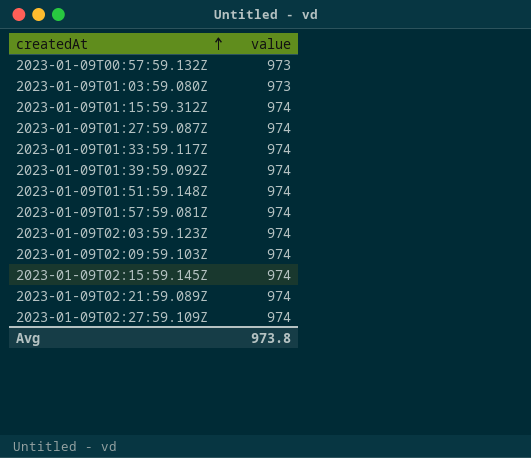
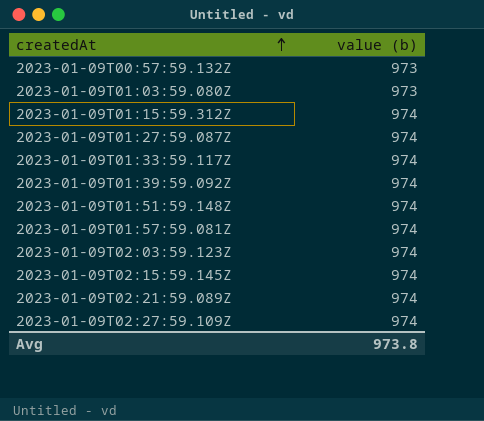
column name: value -> value (b)
row 2023-01-09T02:09:59.103Z: 974 -> none

